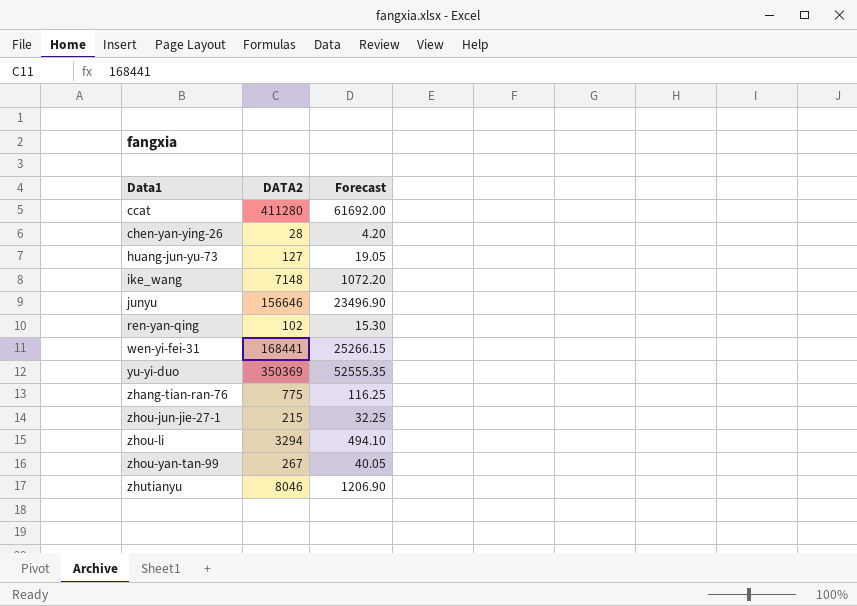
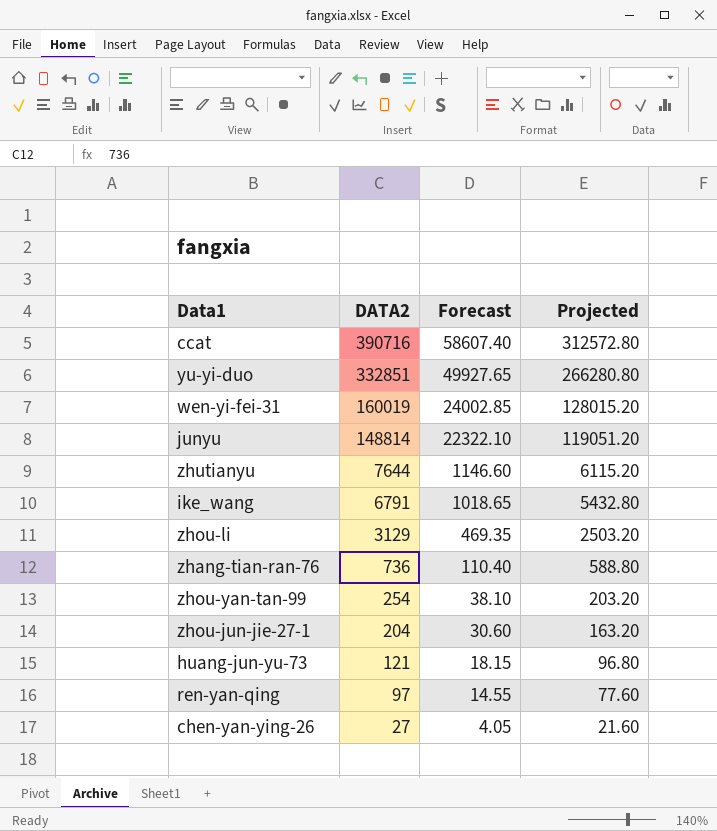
row order: Data1 ascending -> DATA2 descending
column Projected | formula: none -> [DATA2] * 0.8
ccat | DATA2: 411280 -> 390716
ccat | Forecast: 61692.00 -> 58607.40
yu-yi-duo | DATA2: 350369 -> 332851
yu-yi-duo | Forecast: 52555.35 -> 49927.65
wen-yi-fei-31 | DATA2: 168441 -> 160019
wen-yi-fei-31 | Forecast: 25266.15 -> 24002.85
junyu | DATA2: 156646 -> 148814
junyu | Forecast: 23496.90 -> 22322.10
zhutianyu | DATA2: 8046 -> 7644
zhutianyu | Forecast: 1206.90 -> 1146.60
ike_wang | DATA2: 7148 -> 6791
ike_wang | Forecast: 1072.20 -> 1018.65
zhou-li | DATA2: 3294 -> 3129
zhou-li | Forecast: 494.10 -> 469.35
zhang-tian-ran-76 | DATA2: 775 -> 736
zhang-tian-ran-76 | Forecast: 116.25 -> 110.40
zhou-yan-tan-99 | DATA2: 267 -> 254
zhou-yan-tan-99 | Forecast: 40.05 -> 38.10
zhou-jun-jie-27-1 | DATA2: 215 -> 204
zhou-jun-jie-27-1 | Forecast: 32.25 -> 30.60
huang-jun-yu-73 | DATA2: 127 -> 121
huang-jun-yu-73 | Forecast: 19.05 -> 18.15
ren-yan-qing | DATA2: 102 -> 97
ren-yan-qing | Forecast: 15.30 -> 14.55
chen-yan-ying-26 | DATA2: 28 -> 27
chen-yan-ying-26 | Forecast: 4.20 -> 4.05

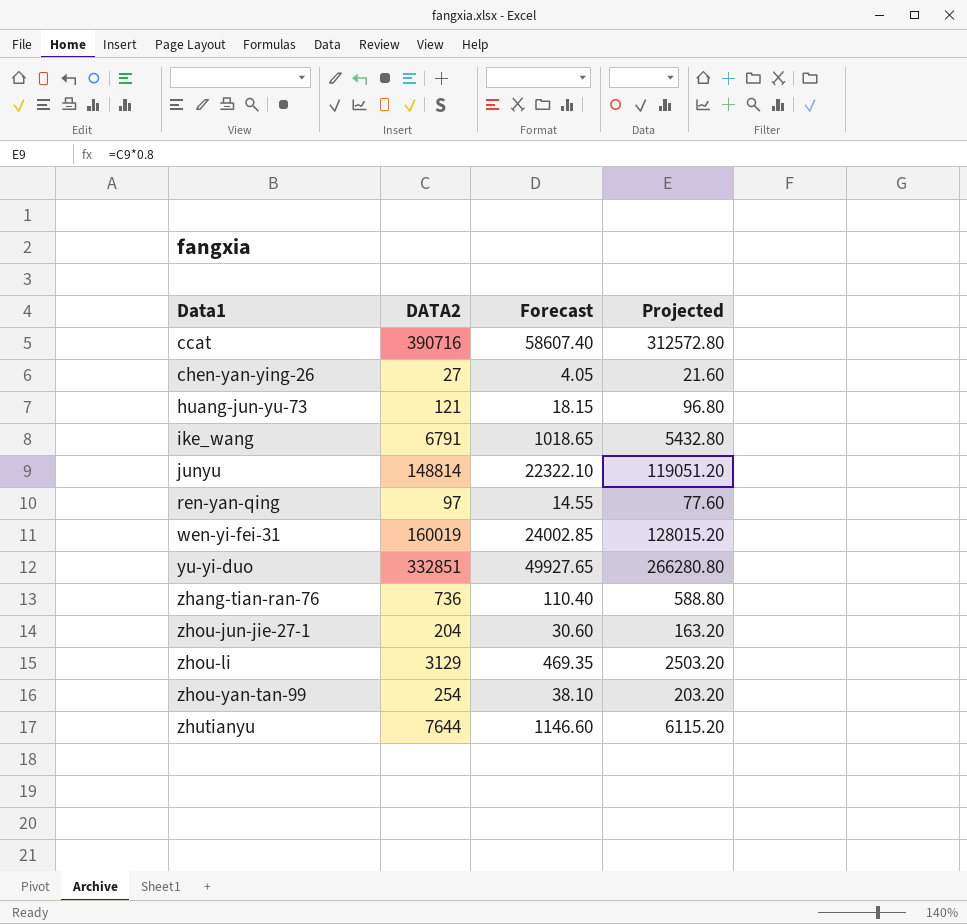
row order: DATA2 descending -> Data1 ascending

